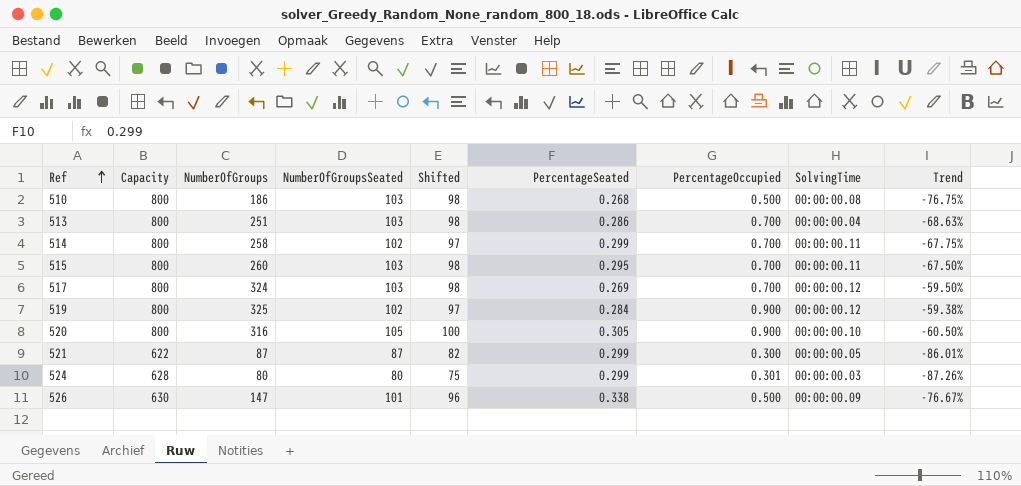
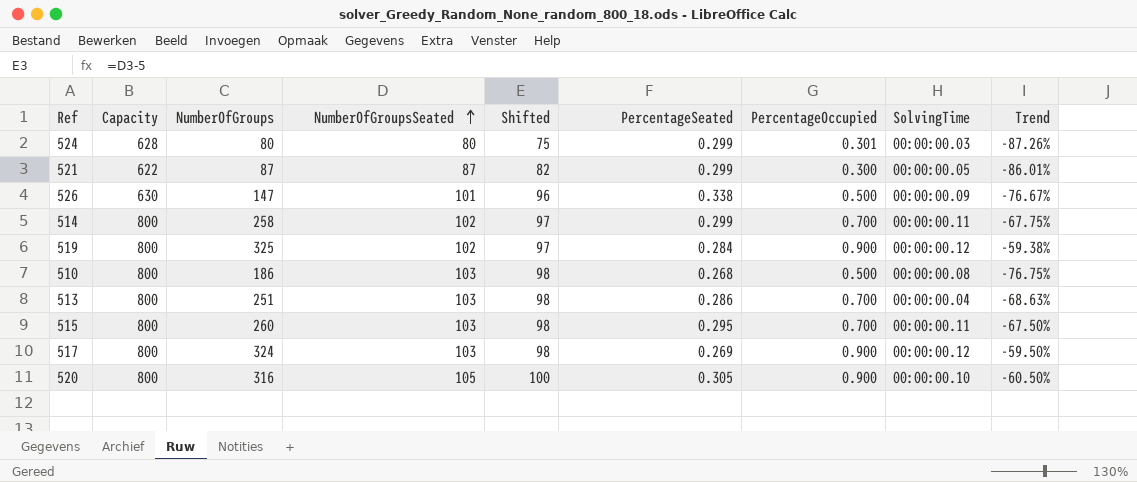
row order: Ref ascending -> NumberOfGroupsSeated ascending
517 | PercentageOccupied: 0.700 -> 0.900

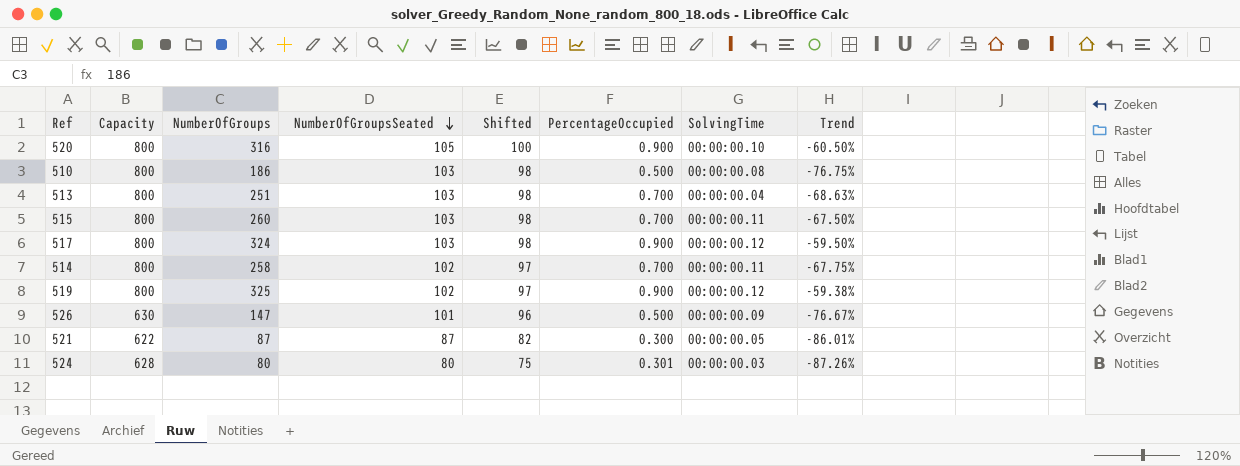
row order: NumberOfGroupsSeated ascending -> NumberOfGroupsSeated descending
column PercentageSeated | position: 6 -> none

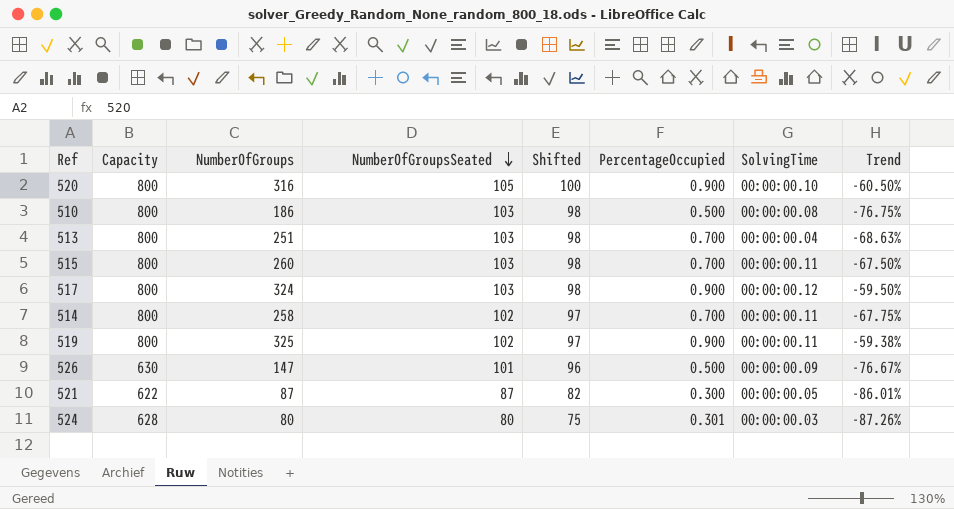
519 | SolvingTime: 00:00:00.12 -> 00:00:00.11

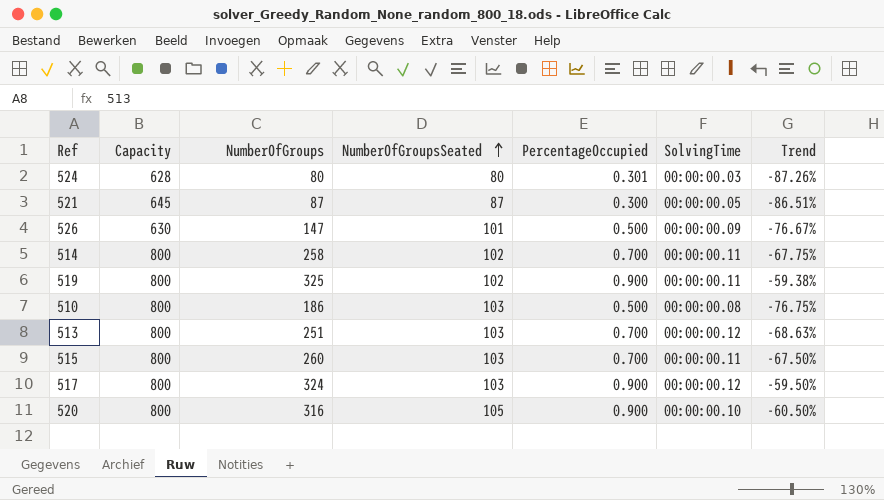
row order: NumberOfGroupsSeated descending -> NumberOfGroupsSeated ascending
column Shifted | formula: [NumberOfGroupsSeated] - 5 -> none
521 | Capacity: 622 -> 645
521 | Trend: -86.01% -> -86.51%
513 | SolvingTime: 00:00:00.04 -> 00:00:00.12

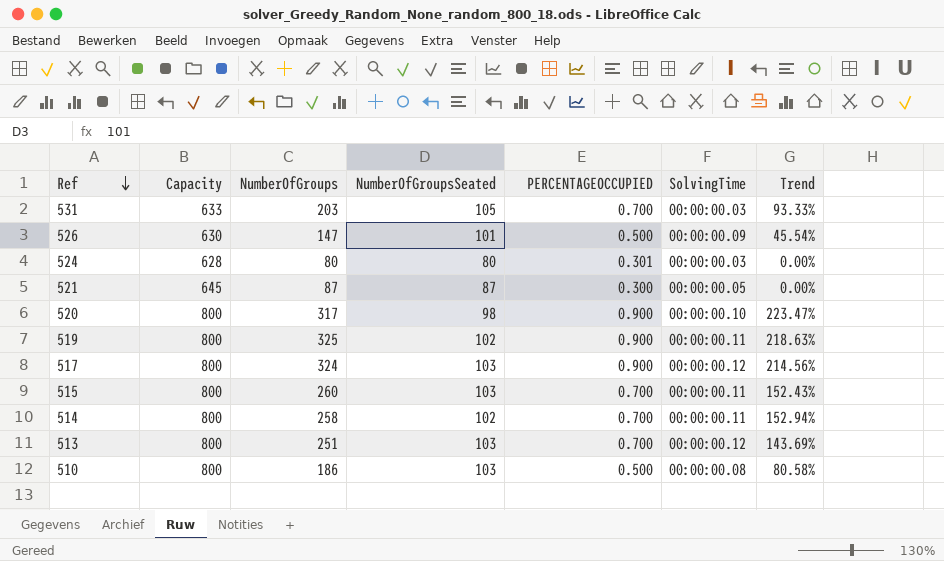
row order: NumberOfGroupsSeated ascending -> Ref descending
column name: PercentageOccupied -> PERCENTAGEOCCUPIED
column Trend | formula: ([NumberOfGroups] - [Capacity]) / [Capacity] -> ([NumberOfGroups] - [NumberOfGroupsSeated]) / [NumberOfGroupsSeated]
row 531: none -> 633 | 203 | 105 | 0.700 | 00:00:00.03 | 93.33%
520 | NumberOfGroups: 316 -> 317
520 | NumberOfGroupsSeated: 105 -> 98

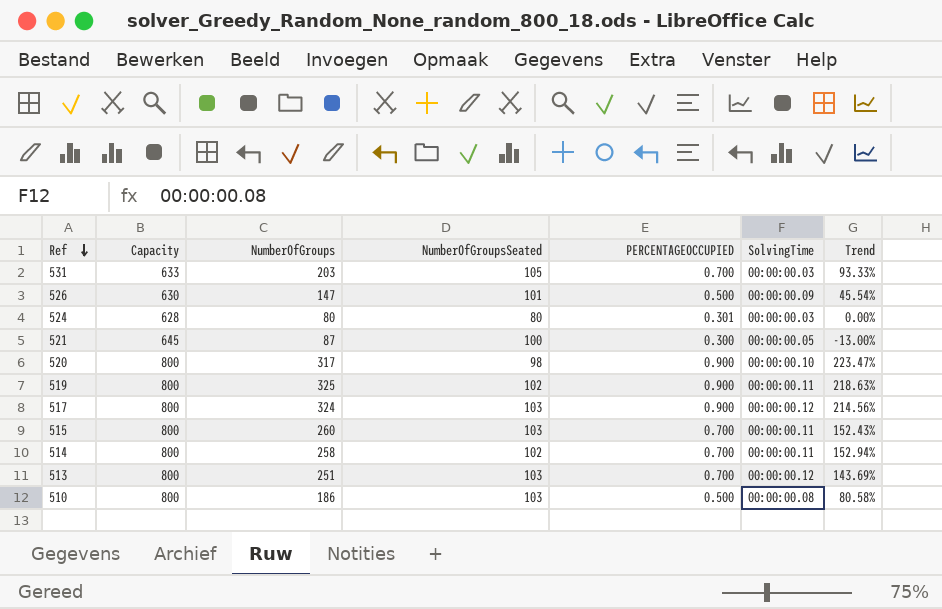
521 | NumberOfGroupsSeated: 87 -> 100
521 | Trend: 0.00% -> -13.00%

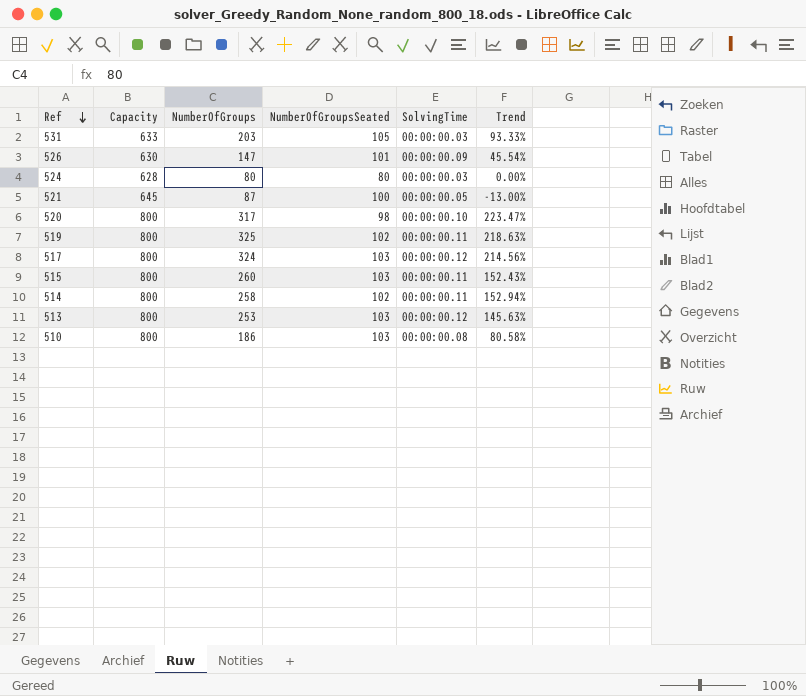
column PERCENTAGEOCCUPIED | position: 5 -> none
513 | NumberOfGroups: 251 -> 253
513 | Trend: 143.69% -> 145.63%

